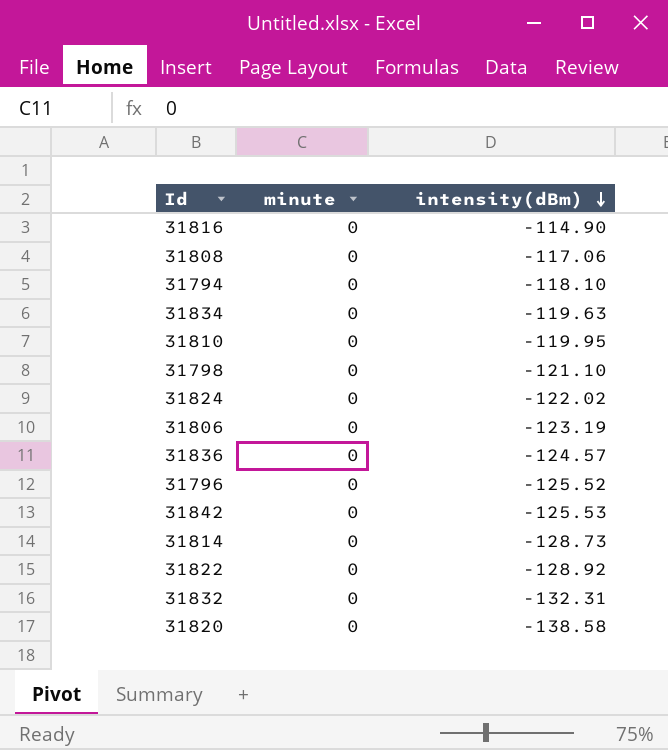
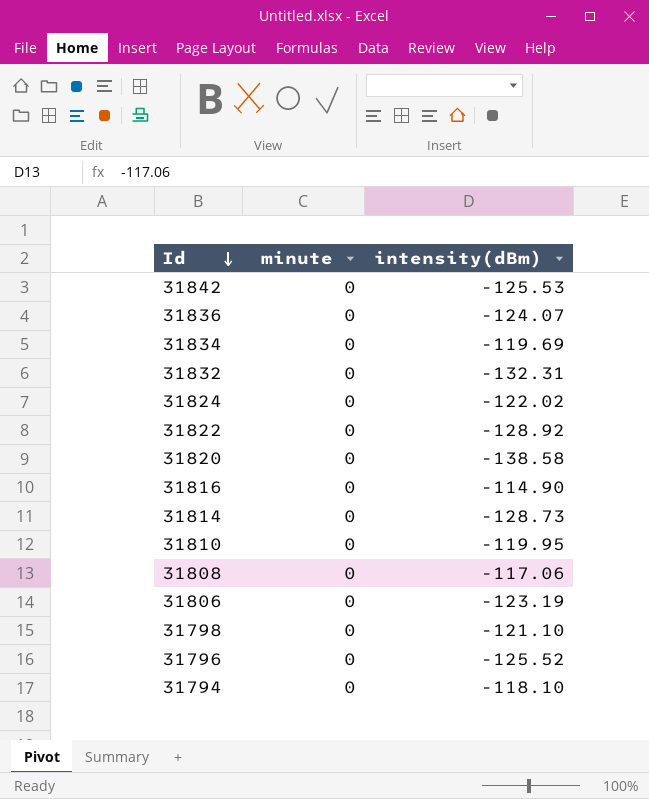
row order: intensity(dBm) descending -> Id descending
31836 | intensity(dBm): -124.57 -> -124.07
31834 | intensity(dBm): -119.63 -> -119.69

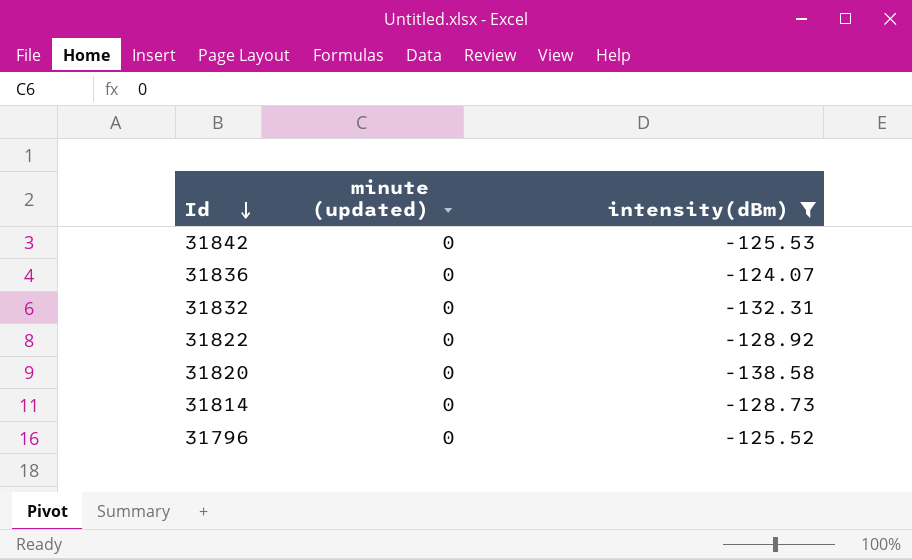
filter: none -> intensity(dBm) <= -124.07
column name: minute -> minute (updated)

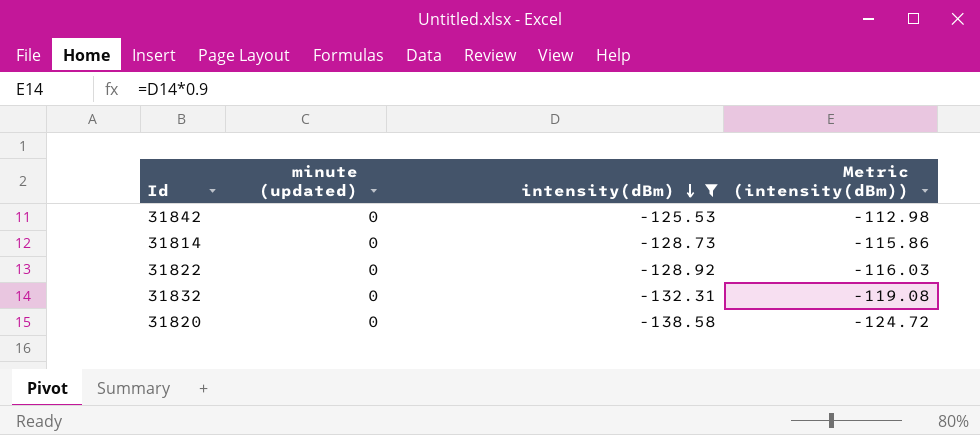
row order: Id descending -> intensity(dBm) descending
column Metric (intensity(dBm)) | formula: none -> [intensity(dBm)] * 0.9
row 31836: 0 | -124.07 -> none
row 31796: 0 | -125.52 -> none

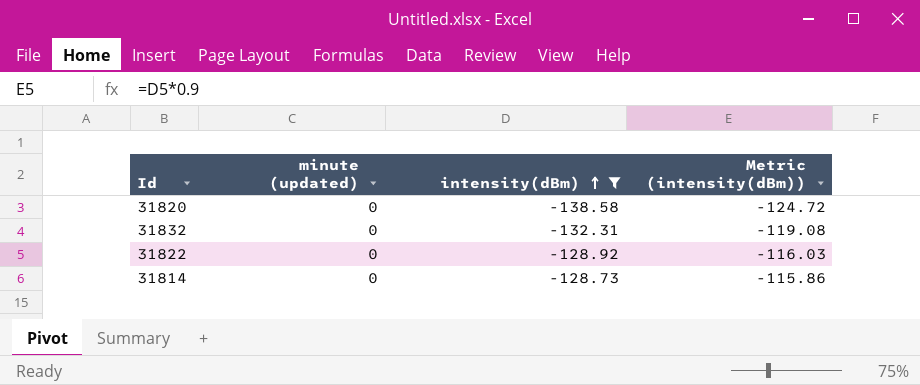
row order: intensity(dBm) descending -> intensity(dBm) ascending
row 31842: 0 | -125.53 | -112.98 -> none

